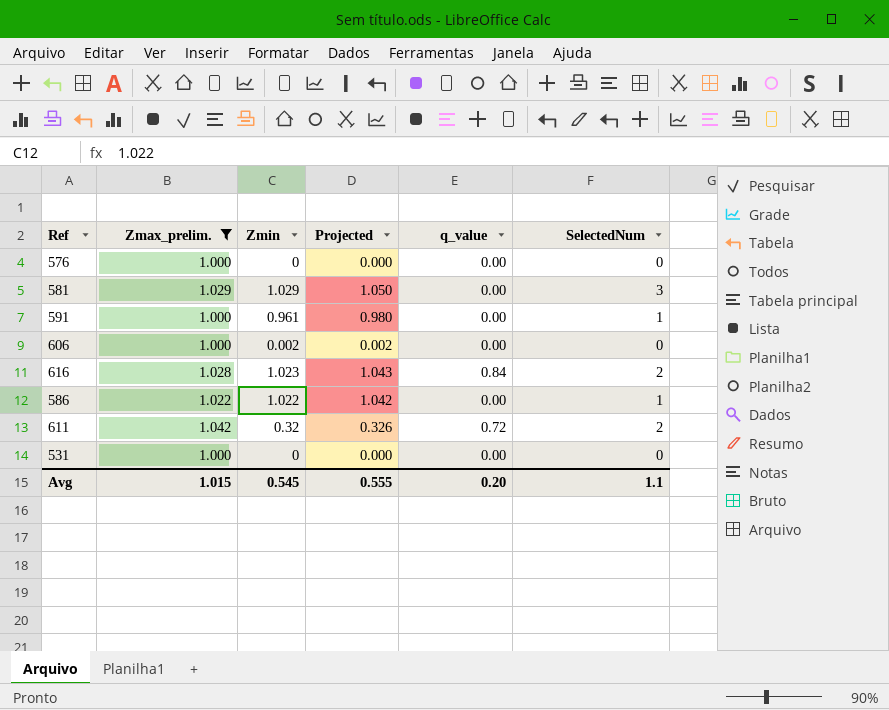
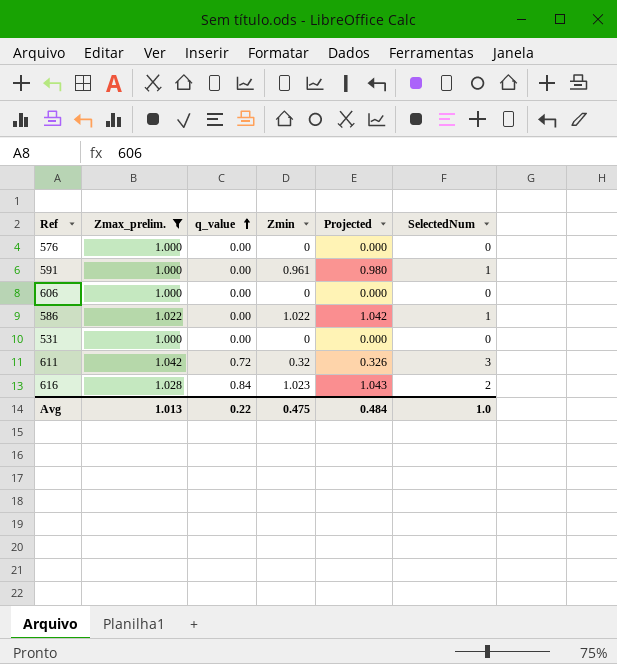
row order: none -> q_value ascending
column q_value | position: 5 -> 3
row 581: 1.029 | 1.029 | 1.050 | 0.00 | 3 -> none
606 | Zmin: 0.002 -> 0
606 | Projected: 0.002 -> 0.000
611 | SelectedNum: 2 -> 3
Avg | Zmax_prelim.: 1.015 -> 1.013
Avg | q_value: 0.20 -> 0.22
Avg | Zmin: 0.545 -> 0.475
Avg | Projected: 0.555 -> 0.484
Avg | SelectedNum: 1.1 -> 1.0

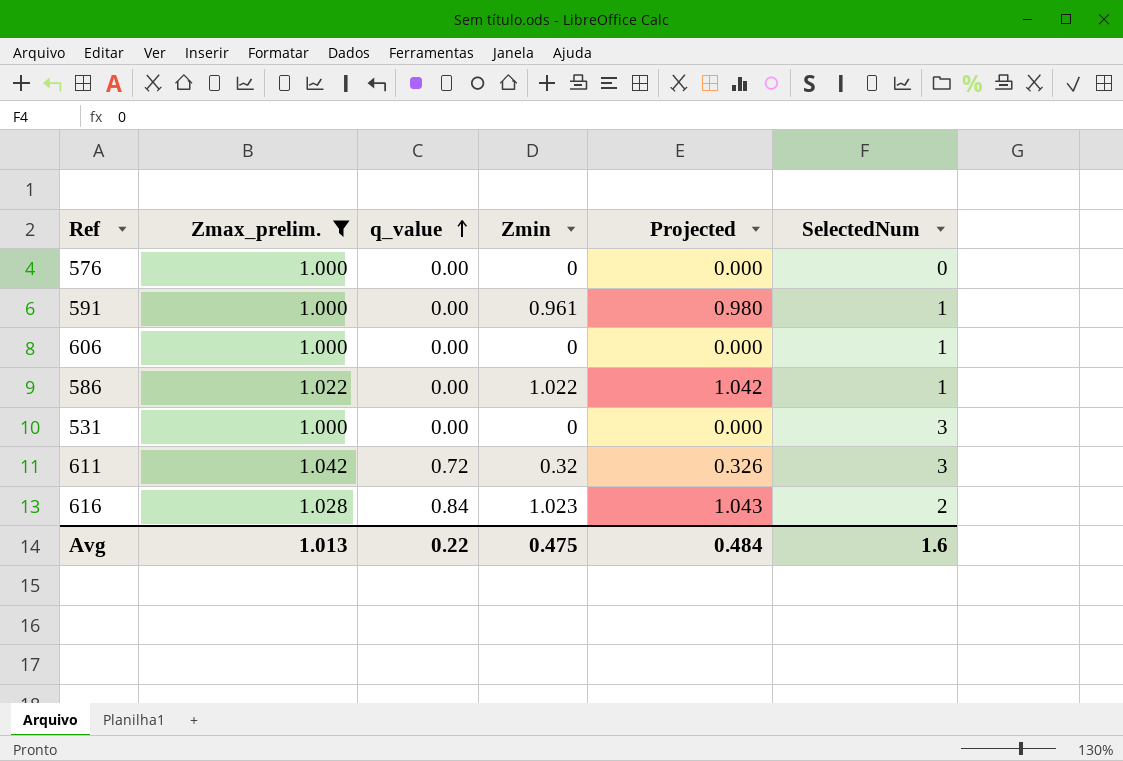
606 | SelectedNum: 0 -> 1
531 | SelectedNum: 0 -> 3
Avg | SelectedNum: 1.0 -> 1.6

